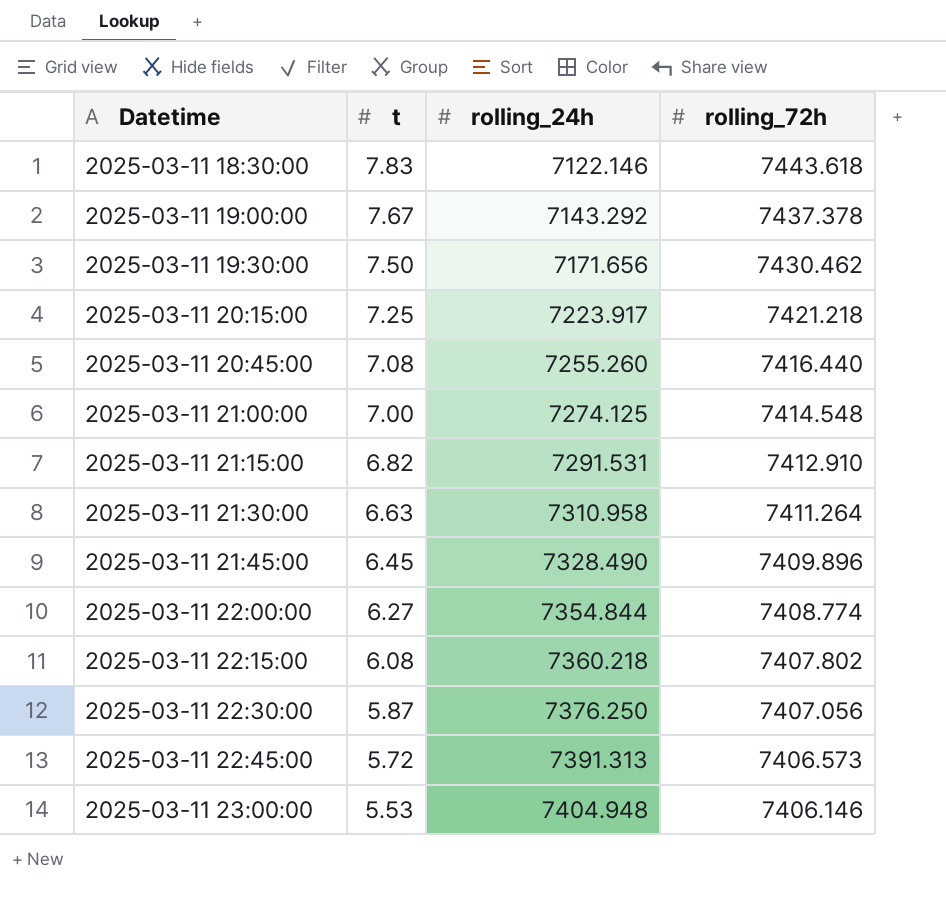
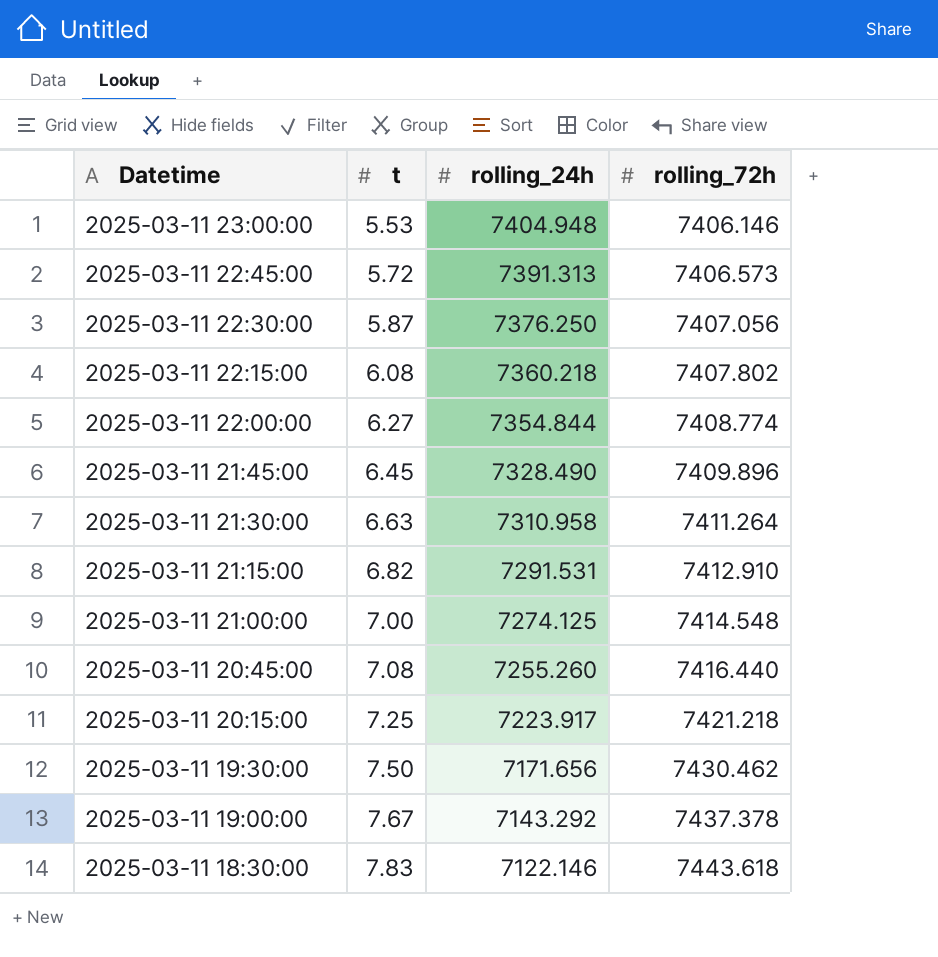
row order: Datetime ascending -> Datetime descending

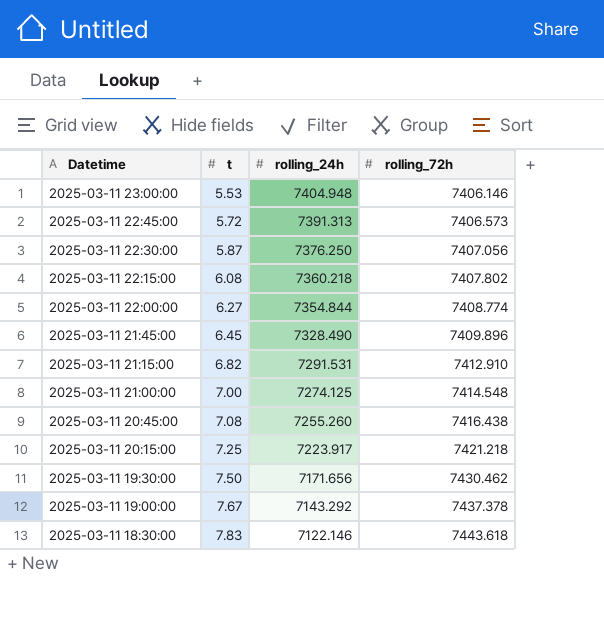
row 2025-03-11 21:30:00: 6.63 | 7310.958 | 7411.264 -> none
2025-03-11 20:45:00 | rolling_72h: 7416.440 -> 7416.438

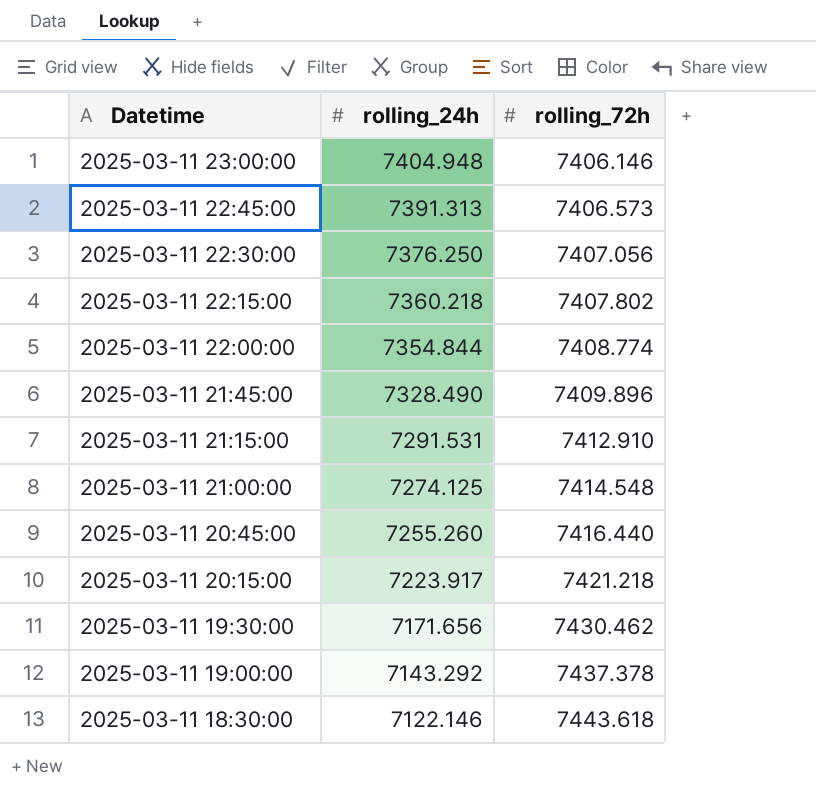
column t | position: 2 -> none
2025-03-11 20:45:00 | rolling_72h: 7416.438 -> 7416.440

